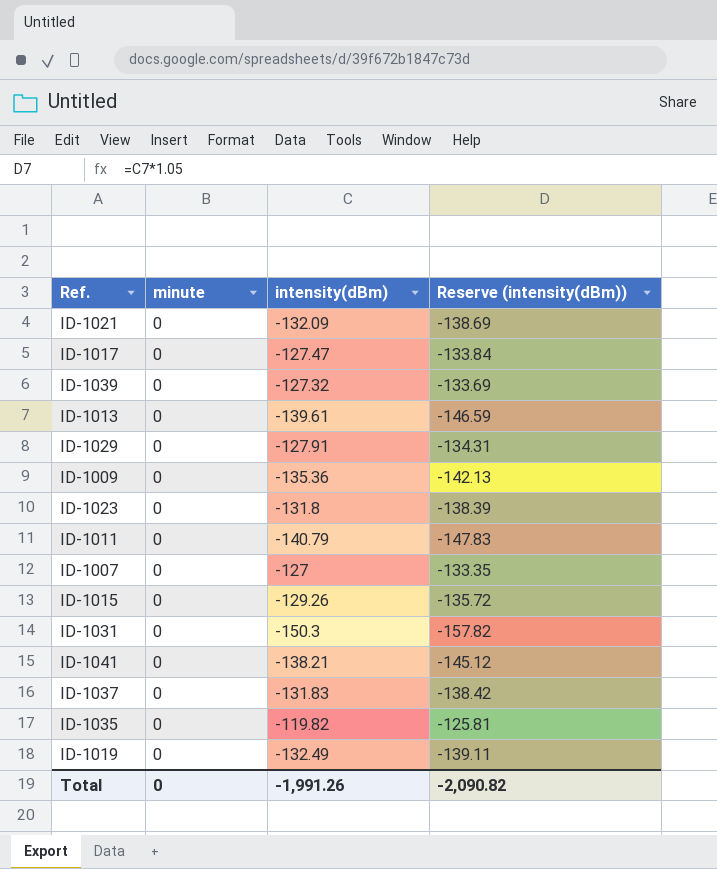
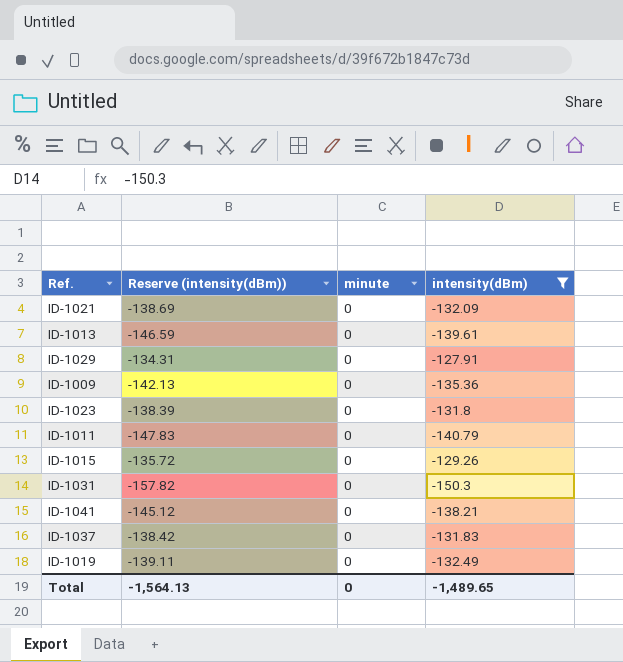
filter: none -> intensity(dBm) <= -127.91
column Reserve (intensity(dBm)) | position: 4 -> 2
Total | Reserve (intensity(dBm)): -2,090.82 -> -1,564.13
Total | intensity(dBm): -1,991.26 -> -1,489.65

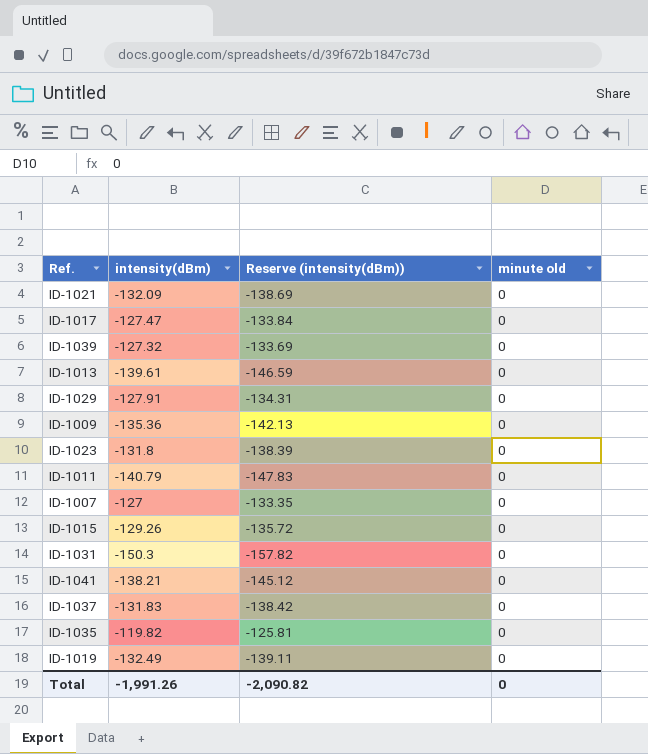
filter: intensity(dBm) <= -127.91 -> none
column intensity(dBm) | position: 4 -> 2
column name: minute -> minute old
Total | intensity(dBm): -1,489.65 -> -1,991.26
Total | Reserve (intensity(dBm)): -1,564.13 -> -2,090.82

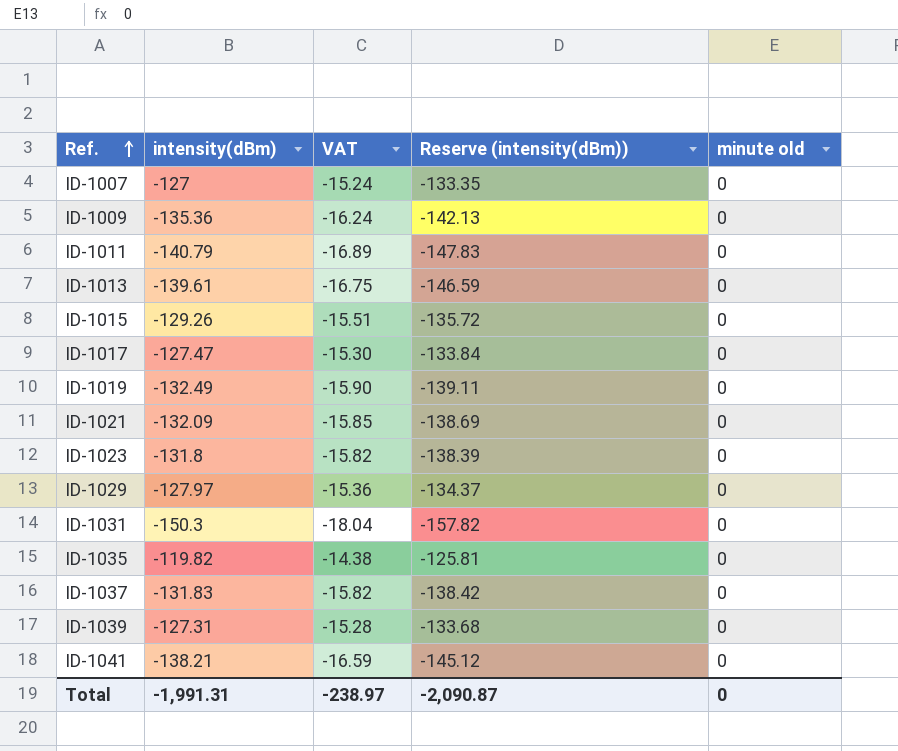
row order: none -> Ref. ascending
column VAT | formula: none -> [intensity(dBm)] * 0.12
ID-1029 | intensity(dBm): -127.91 -> -127.97
ID-1029 | Reserve (intensity(dBm)): -134.31 -> -134.37
ID-1039 | intensity(dBm): -127.32 -> -127.31
ID-1039 | Reserve (intensity(dBm)): -133.69 -> -133.68
Total | intensity(dBm): -1,991.26 -> -1,991.31
Total | Reserve (intensity(dBm)): -2,090.82 -> -2,090.87

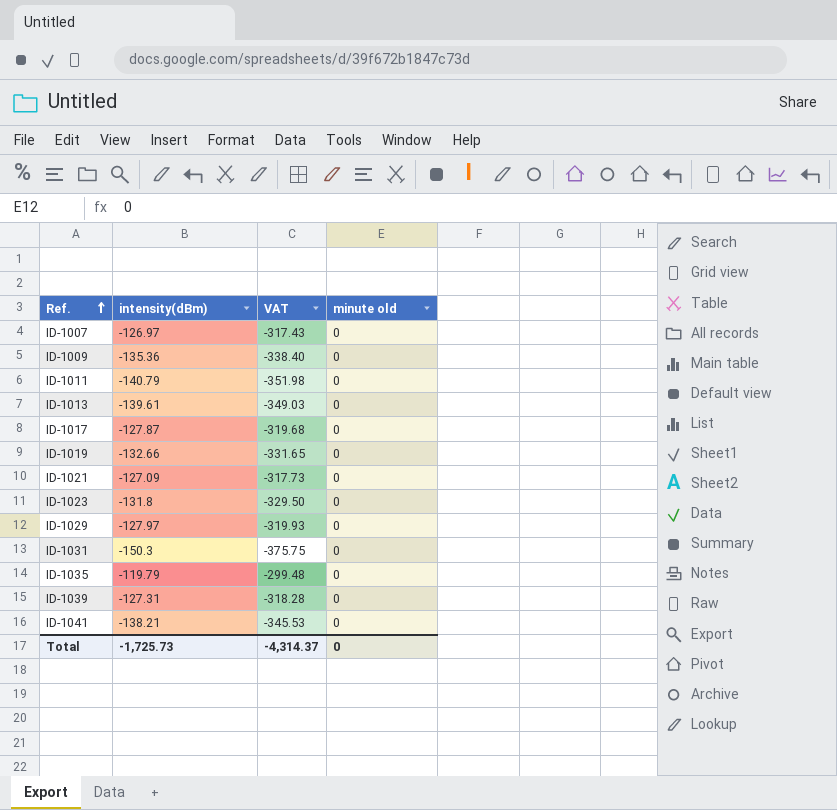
column Reserve (intensity(dBm)) | formula: [intensity(dBm)] * 1.05 -> none
column VAT | formula: [intensity(dBm)] * 0.12 -> [intensity(dBm)] * 2.5
row ID-1015: -129.26 | -15.51 | -135.72 | 0 -> none
row ID-1037: -131.83 | -15.82 | -138.42 | 0 -> none
ID-1007 | intensity(dBm): -127 -> -126.97
ID-1017 | intensity(dBm): -127.47 -> -127.87
ID-1019 | intensity(dBm): -132.49 -> -132.66
ID-1021 | intensity(dBm): -132.09 -> -127.09
ID-1035 | intensity(dBm): -119.82 -> -119.79
Total | intensity(dBm): -1,991.31 -> -1,725.73
Total | VAT: -238.97 -> -4,314.37

